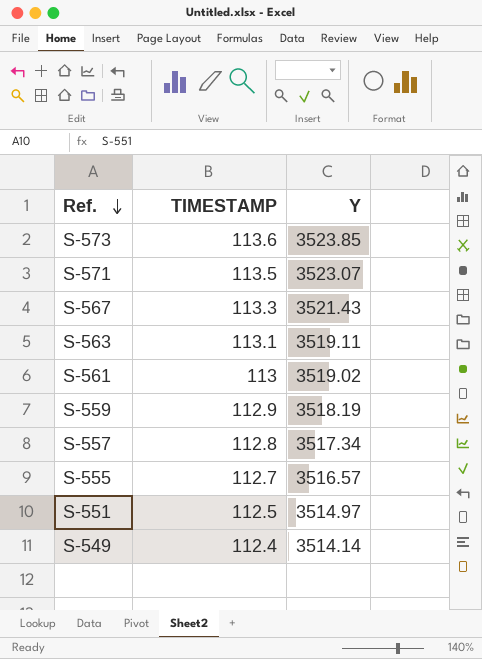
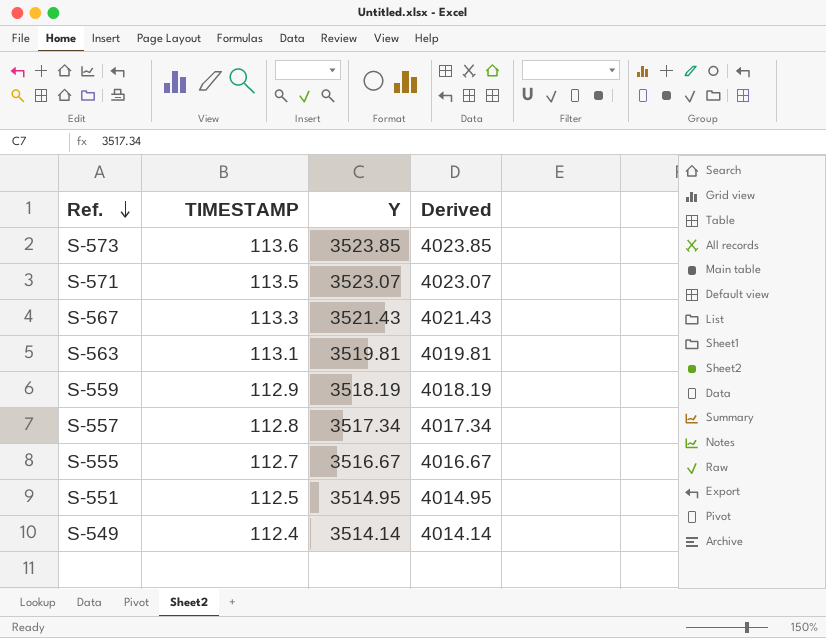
column Derived | formula: none -> [Y] + 500
row S-561: 113 | 3519.02 -> none
S-563 | Y: 3519.11 -> 3519.81
S-555 | Y: 3516.57 -> 3516.67
S-551 | Y: 3514.97 -> 3514.95

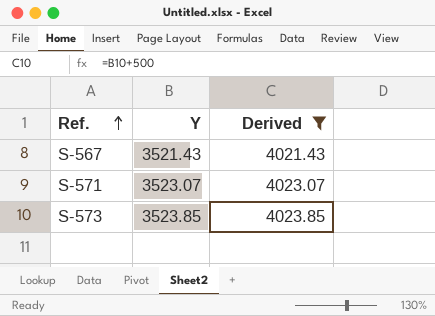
filter: none -> Derived >= 4021.43
row order: Ref. descending -> Ref. ascending
column TIMESTAMP | position: 2 -> none

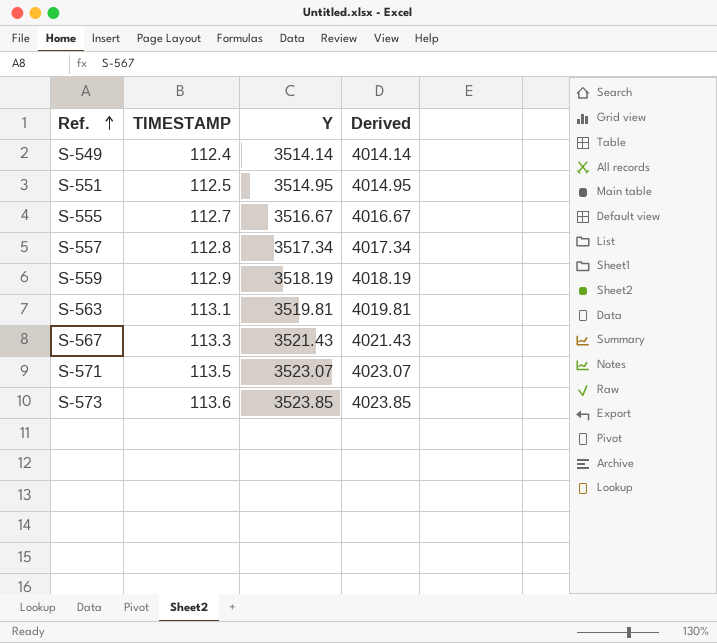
filter: Derived >= 4021.43 -> none
column TIMESTAMP | position: none -> 2

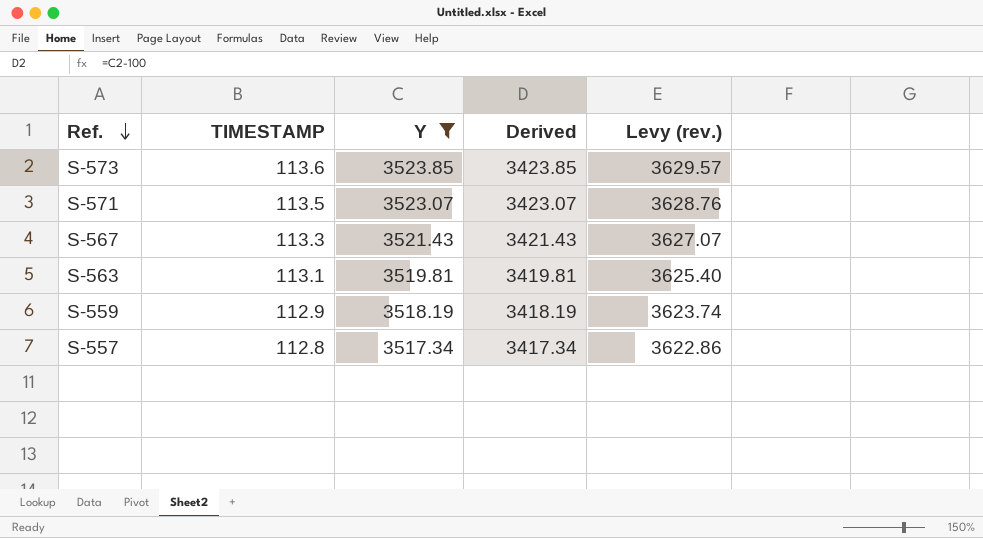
filter: none -> Y >= 3517.34
row order: Ref. ascending -> Ref. descending
column Derived | formula: [Y] + 500 -> [Y] - 100
column Levy (rev.) | formula: none -> [Y] * 1.03

